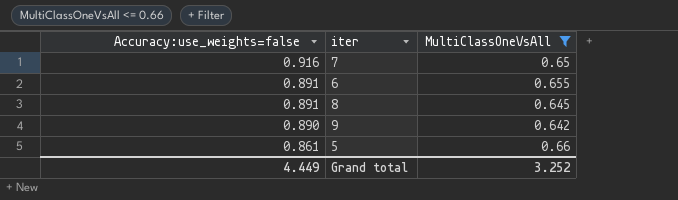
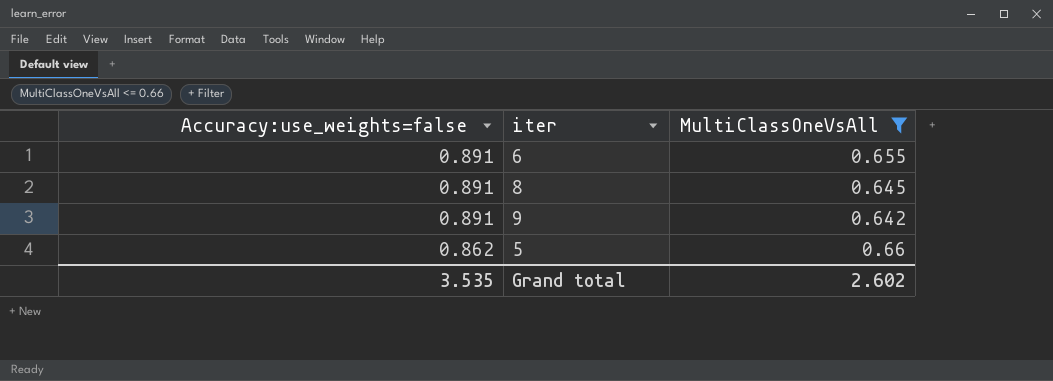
row 7: 0.916 | 0.65 -> none
9 | Accuracy:use_weights=false: 0.890 -> 0.891
5 | Accuracy:use_weights=false: 0.861 -> 0.862
Grand total | Accuracy:use_weights=false: 4.449 -> 3.535
Grand total | MultiClassOneVsAll: 3.252 -> 2.602

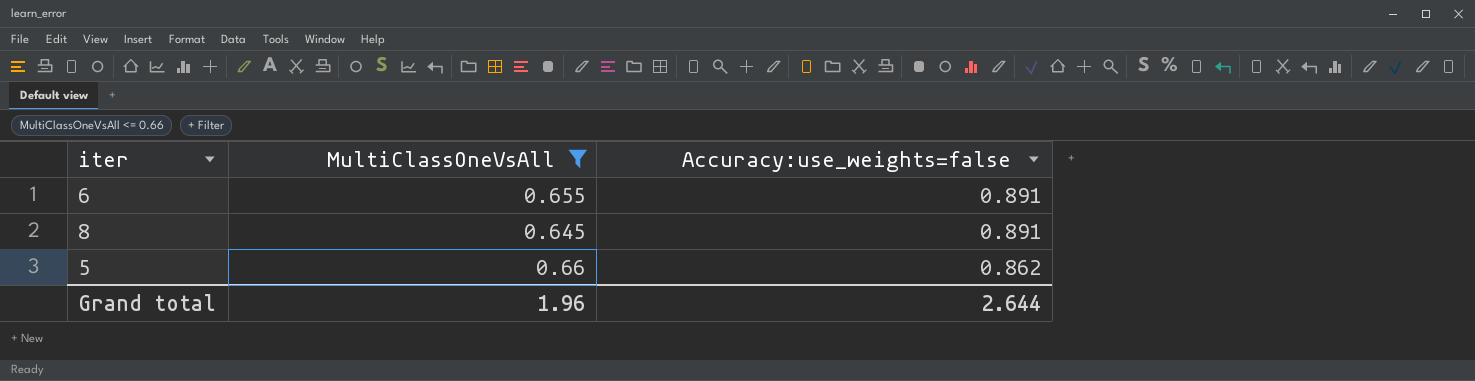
column Accuracy:use_weights=false | position: 1 -> 3
row 9: 0.891 | 0.642 -> none
Grand total | MultiClassOneVsAll: 2.602 -> 1.96
Grand total | Accuracy:use_weights=false: 3.535 -> 2.644

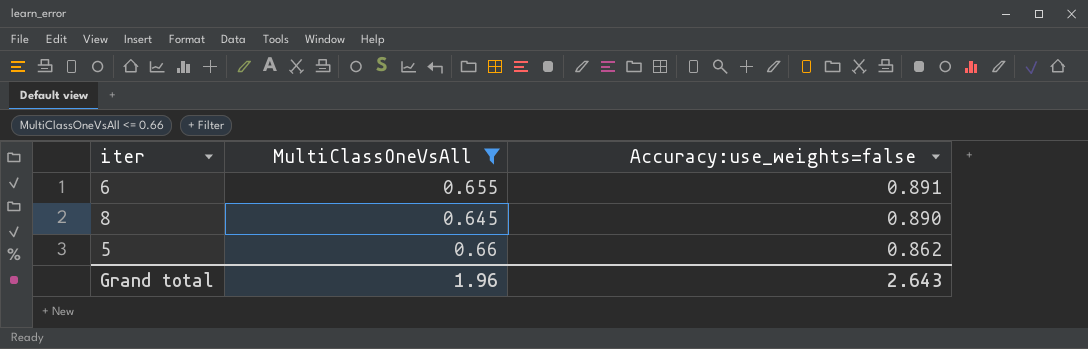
8 | Accuracy:use_weights=false: 0.891 -> 0.890
Grand total | Accuracy:use_weights=false: 2.644 -> 2.643

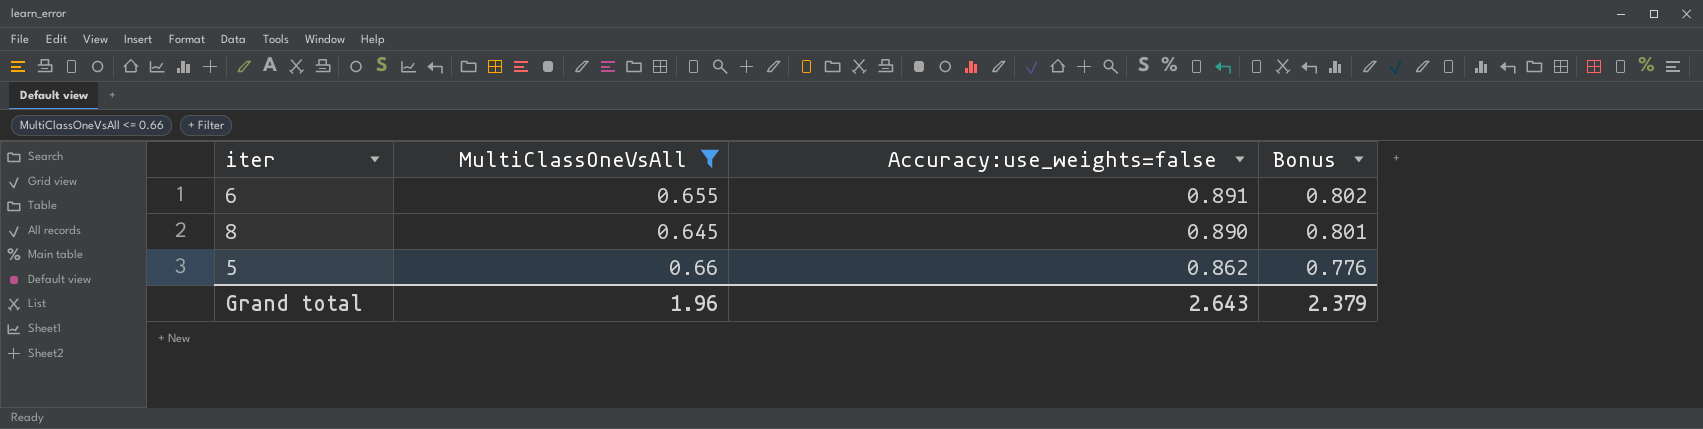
column Bonus | formula: none -> [Accuracy:use_weights=false] * 0.9

